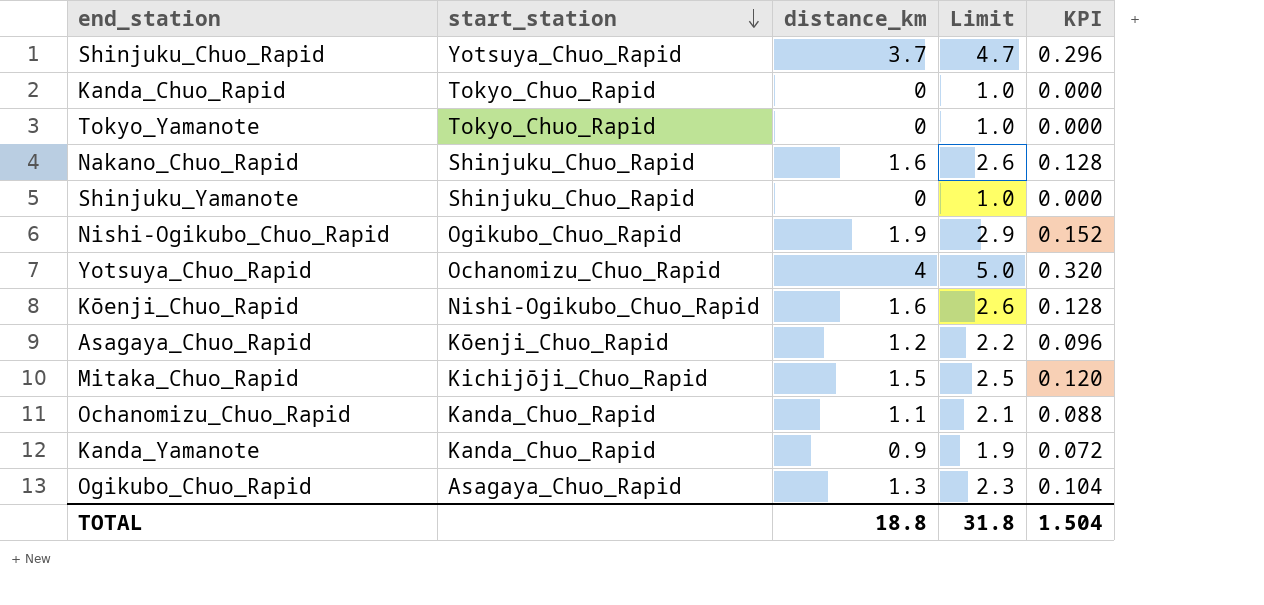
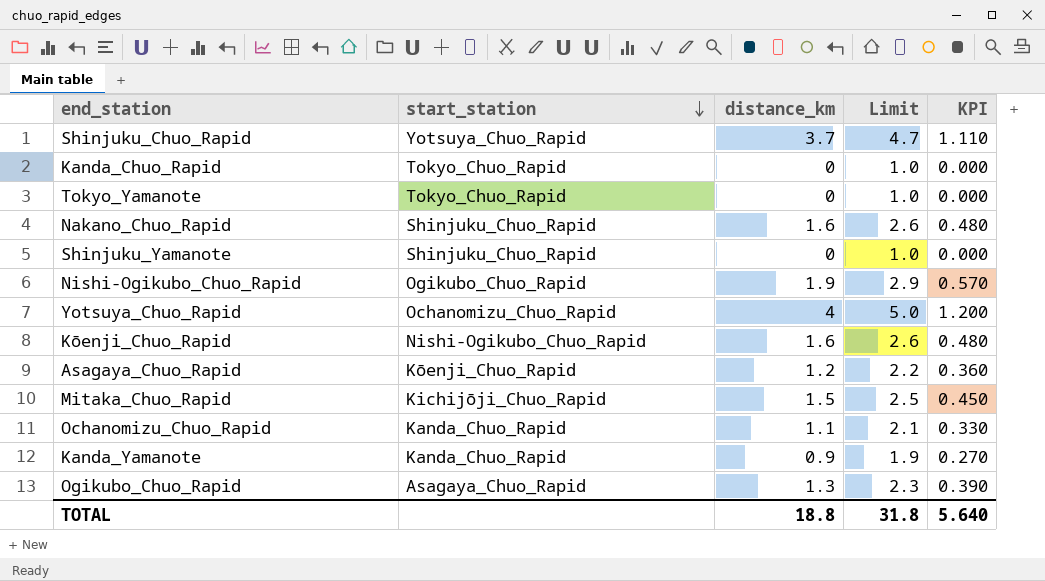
column KPI | formula: [distance_km] * 0.08 -> [distance_km] * 0.3
TOTAL | KPI: 1.504 -> 5.640

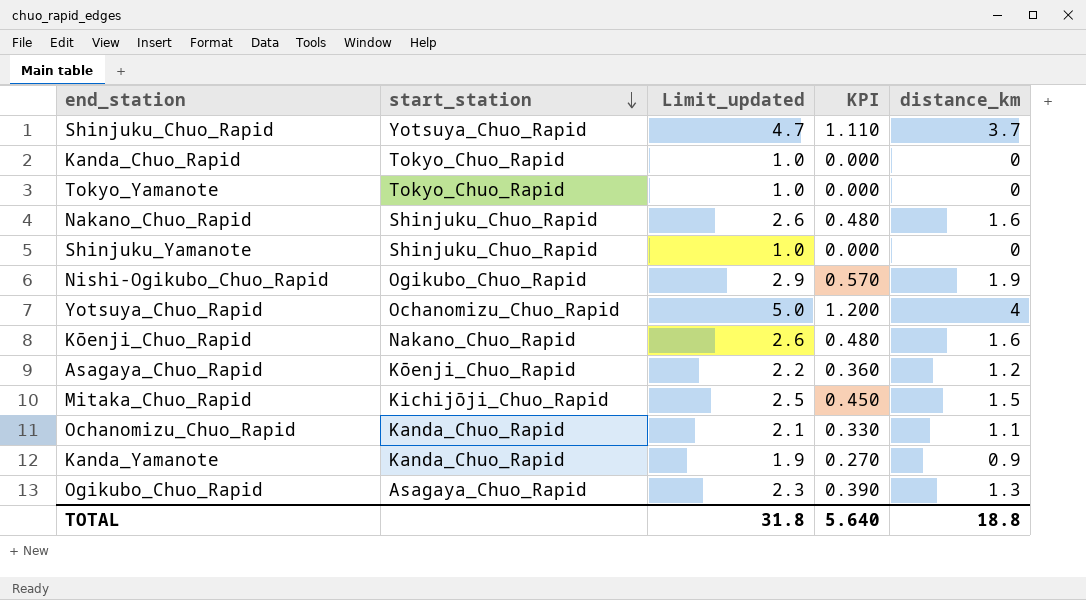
column name: Limit -> Limit_updated
column distance_km | position: 3 -> 5
Kōenji_Chuo_Rapid | start_station: Nishi-Ogikubo_Chuo_Rapid -> Nakano_Chuo_Rapid

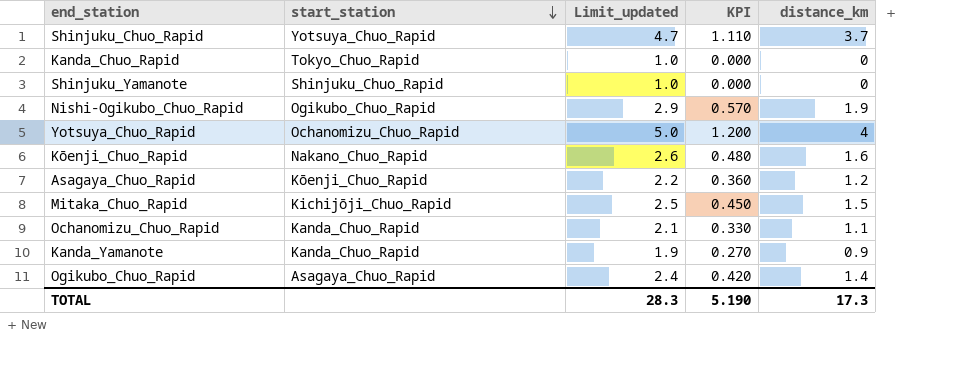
row Tokyo_Yamanote: Tokyo_Chuo_Rapid | 1.0 | 0.000 | 0 -> none
row Nakano_Chuo_Rapid: Shinjuku_Chuo_Rapid | 2.6 | 0.480 | 1.6 -> none
Ogikubo_Chuo_Rapid | Limit_updated: 2.3 -> 2.4
Ogikubo_Chuo_Rapid | KPI: 0.390 -> 0.420
Ogikubo_Chuo_Rapid | distance_km: 1.3 -> 1.4
TOTAL | Limit_updated: 31.8 -> 28.3
TOTAL | KPI: 5.640 -> 5.190
TOTAL | distance_km: 18.8 -> 17.3

